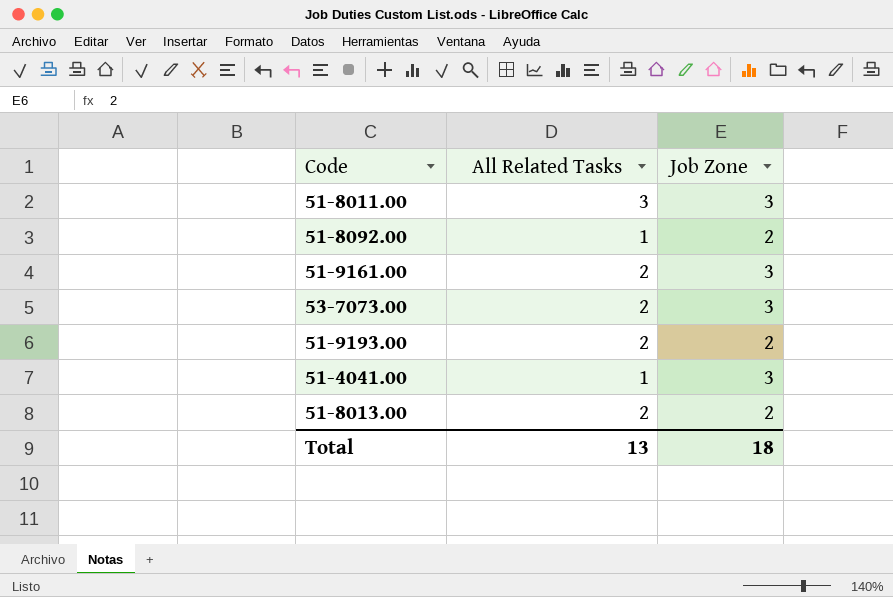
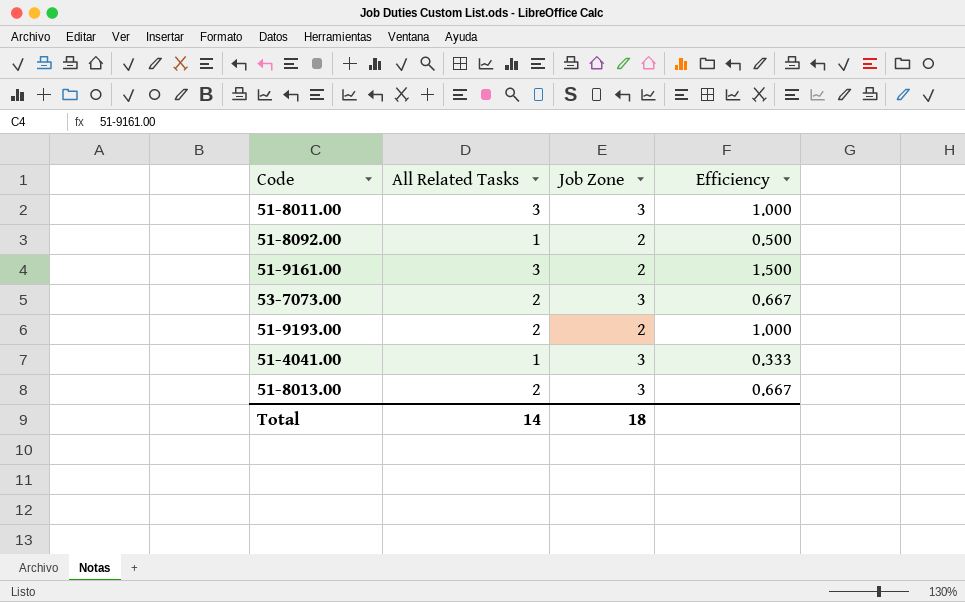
column Efficiency | formula: none -> [All Related Tasks] / [Job Zone]
51-9161.00 | All Related Tasks: 2 -> 3
51-9161.00 | Job Zone: 3 -> 2
51-8013.00 | Job Zone: 2 -> 3
Total | All Related Tasks: 13 -> 14

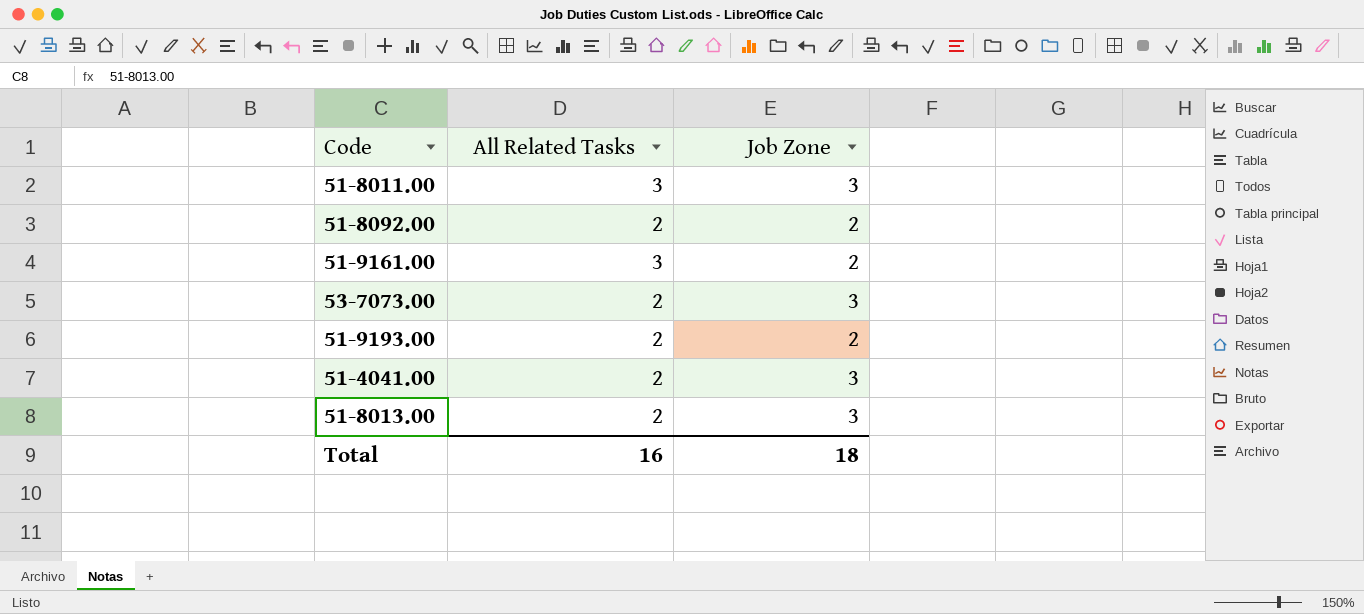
column Efficiency | formula: [All Related Tasks] / [Job Zone] -> none
51-8092.00 | All Related Tasks: 1 -> 2
51-4041.00 | All Related Tasks: 1 -> 2
Total | All Related Tasks: 14 -> 16

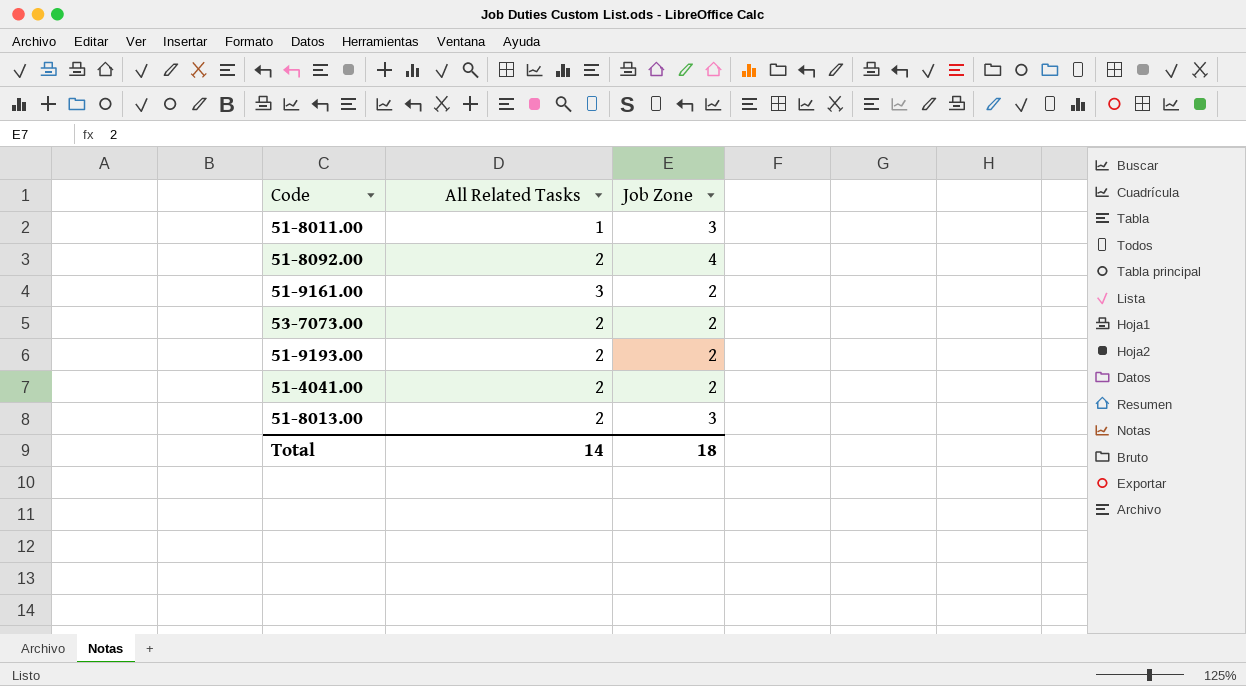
51-8011.00 | All Related Tasks: 3 -> 1
51-8092.00 | Job Zone: 2 -> 4
53-7073.00 | Job Zone: 3 -> 2
51-4041.00 | Job Zone: 3 -> 2
Total | All Related Tasks: 16 -> 14

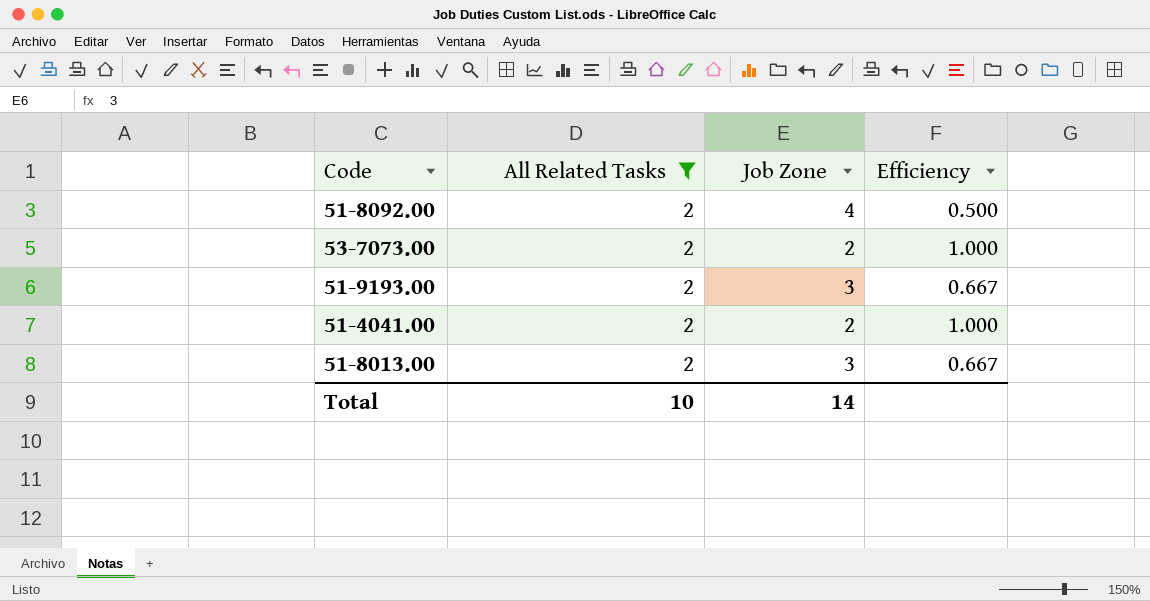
filter: none -> All Related Tasks = 2
column Efficiency | formula: none -> [All Related Tasks] / [Job Zone]
51-9193.00 | Job Zone: 2 -> 3
Total | All Related Tasks: 14 -> 10
Total | Job Zone: 18 -> 14

